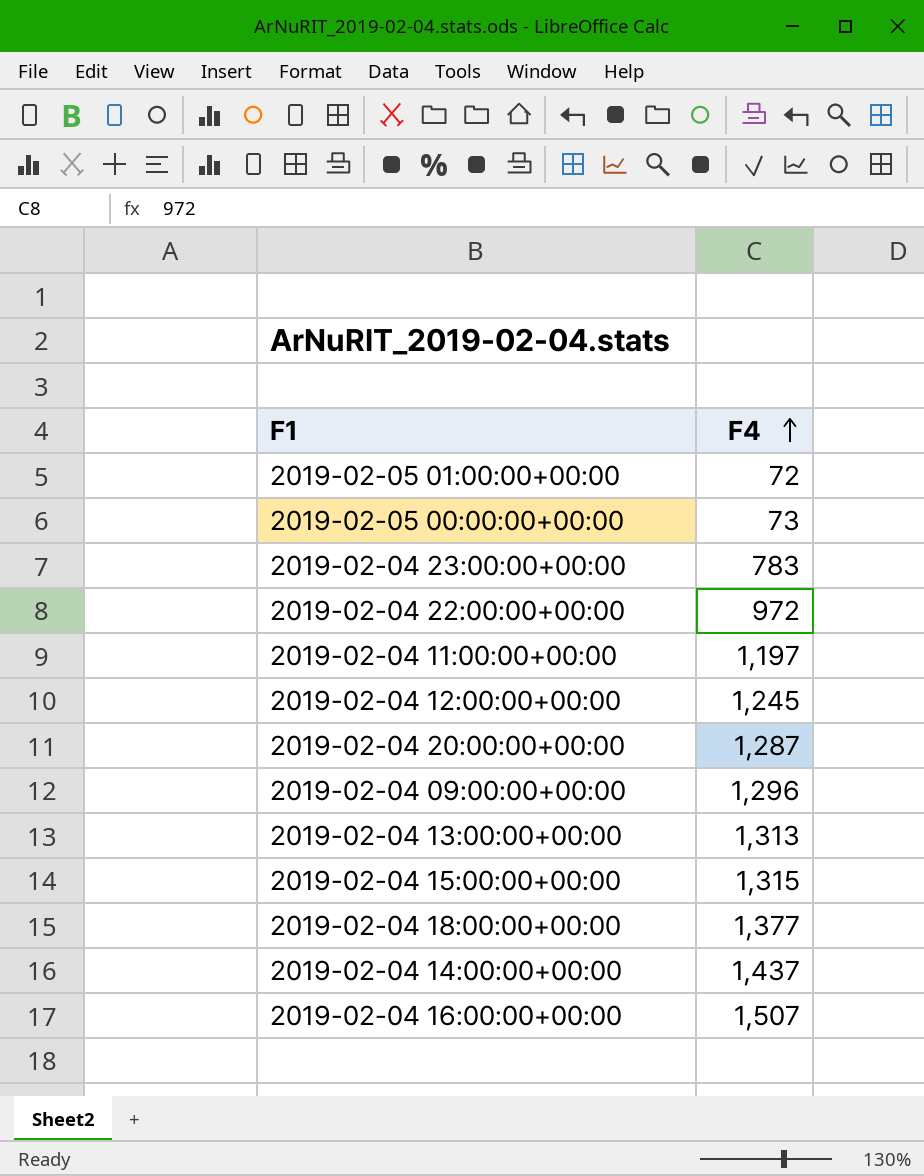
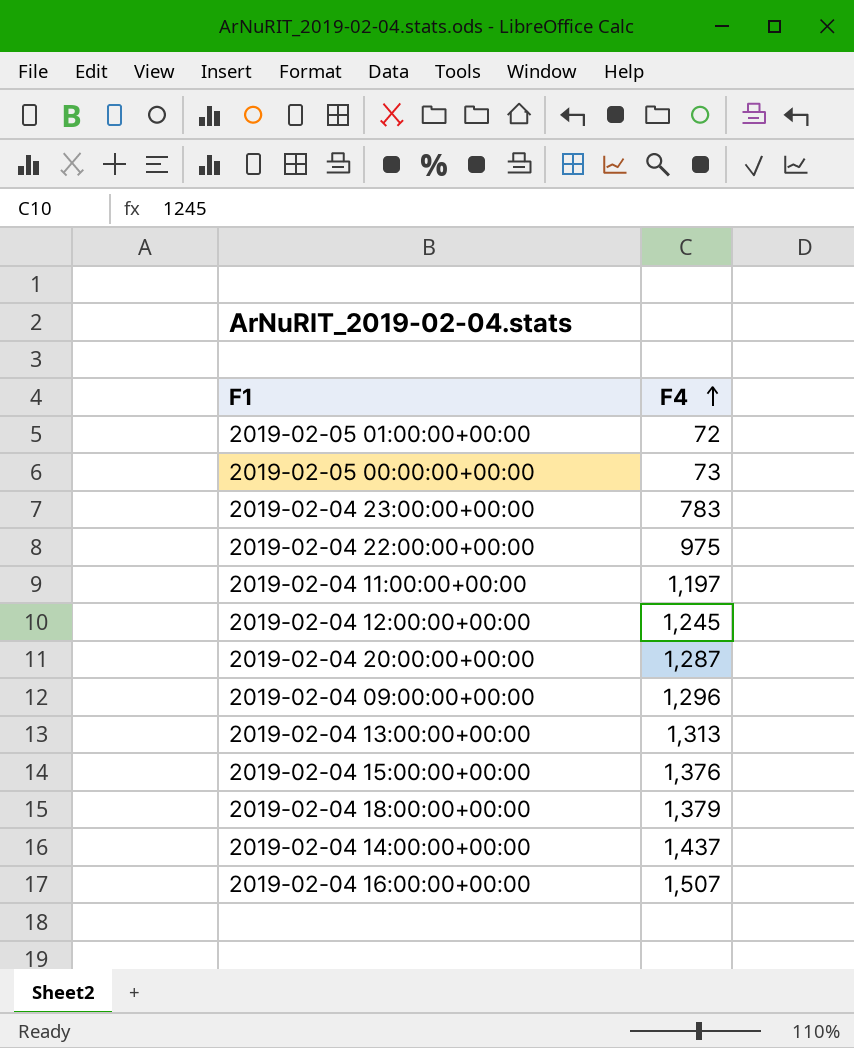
2019-02-04 22:00:00+00:00 | F4: 972 -> 975
2019-02-04 15:00:00+00:00 | F4: 1,315 -> 1,376
2019-02-04 18:00:00+00:00 | F4: 1,377 -> 1,379

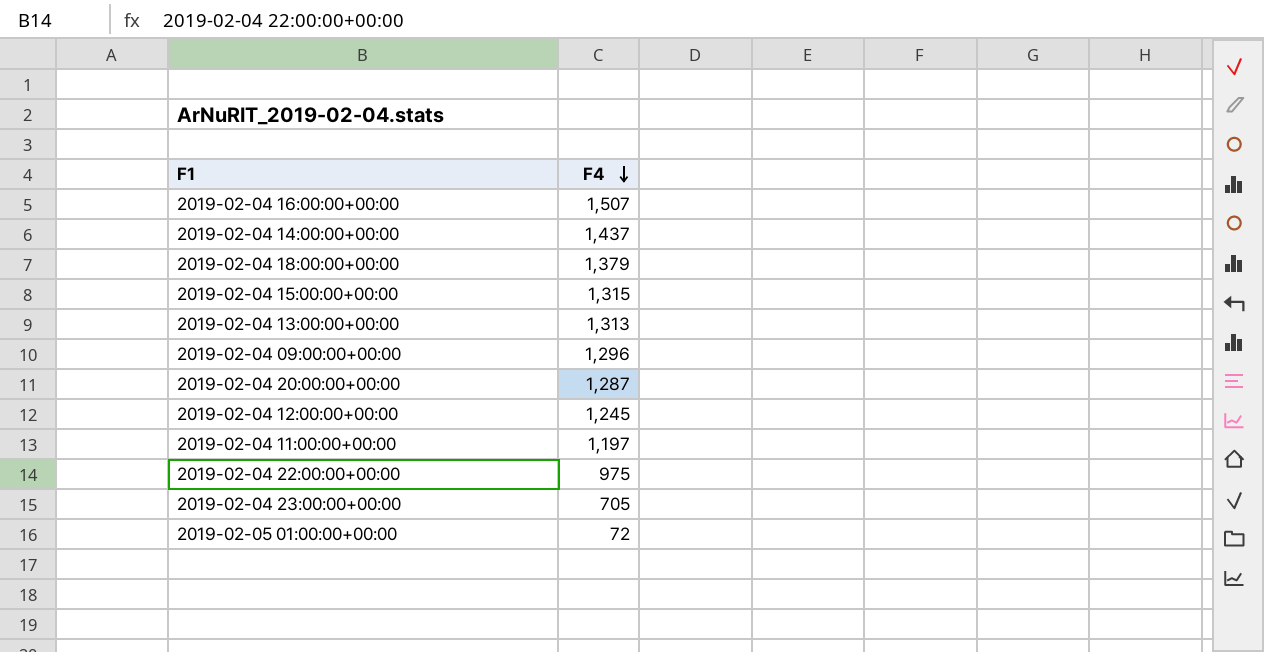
row order: F4 ascending -> F4 descending
row 2019-02-05 00:00:00+00:00: 73 -> none
2019-02-04 15:00:00+00:00 | F4: 1,376 -> 1,315
2019-02-04 23:00:00+00:00 | F4: 783 -> 705

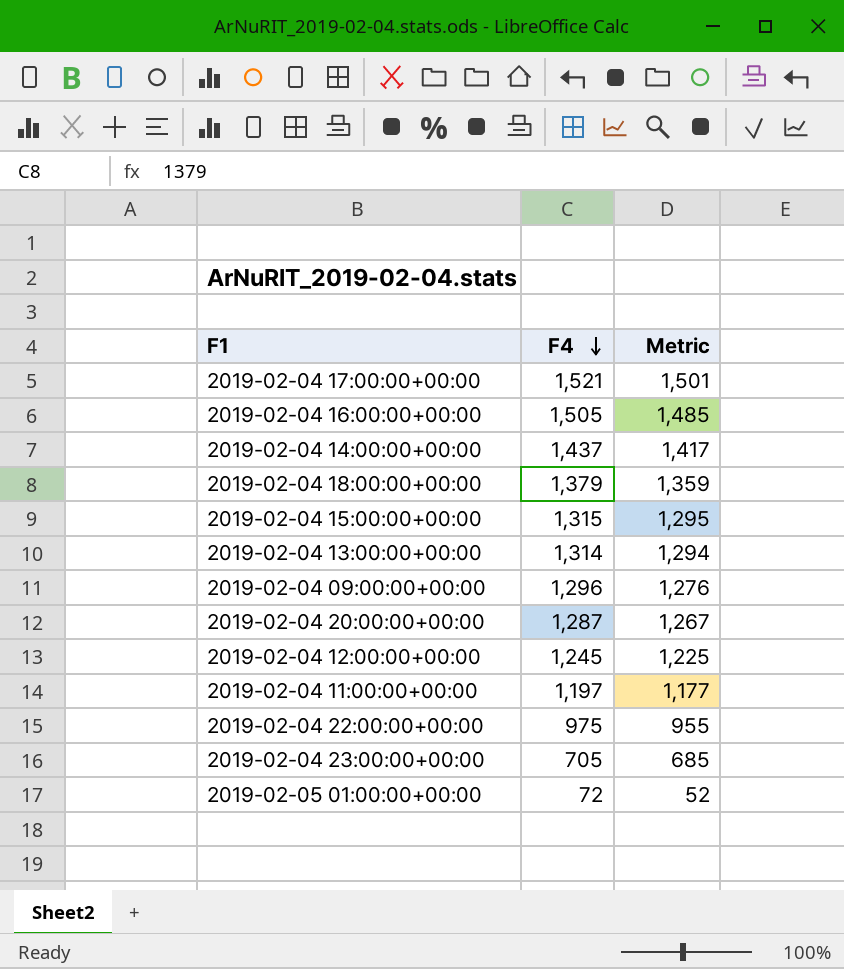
column Metric | formula: none -> [F4] - 20
row 2019-02-04 17:00:00+00:00: none -> 1,521 | 1,501
2019-02-04 16:00:00+00:00 | F4: 1,507 -> 1,505
2019-02-04 13:00:00+00:00 | F4: 1,313 -> 1,314

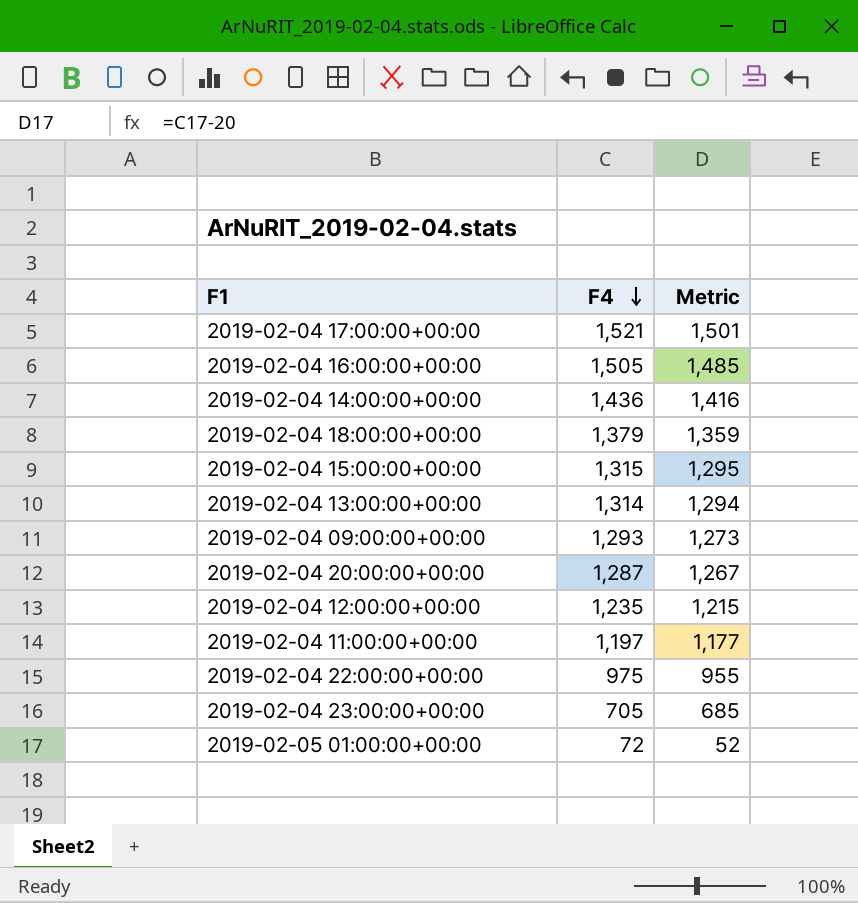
2019-02-04 14:00:00+00:00 | F4: 1,437 -> 1,436
2019-02-04 14:00:00+00:00 | Metric: 1,417 -> 1,416
2019-02-04 09:00:00+00:00 | F4: 1,296 -> 1,293
2019-02-04 09:00:00+00:00 | Metric: 1,276 -> 1,273
2019-02-04 12:00:00+00:00 | F4: 1,245 -> 1,235
2019-02-04 12:00:00+00:00 | Metric: 1,225 -> 1,215

